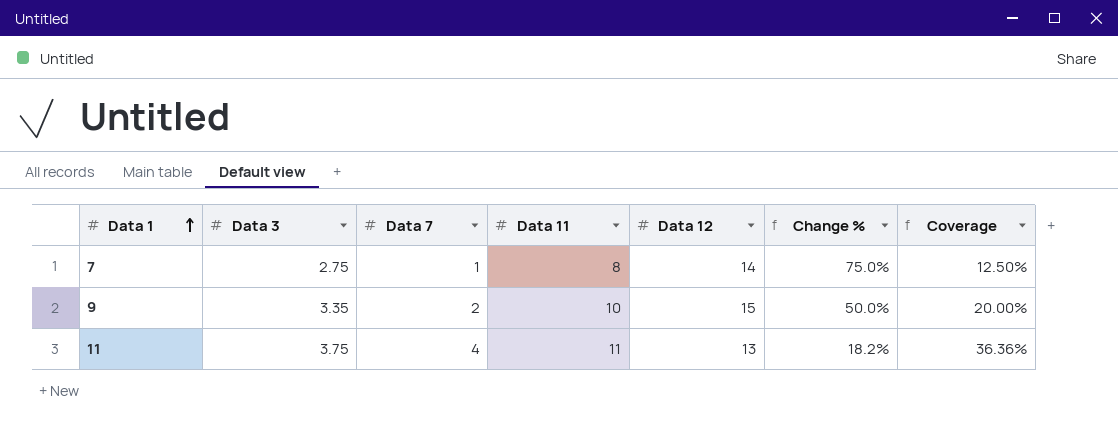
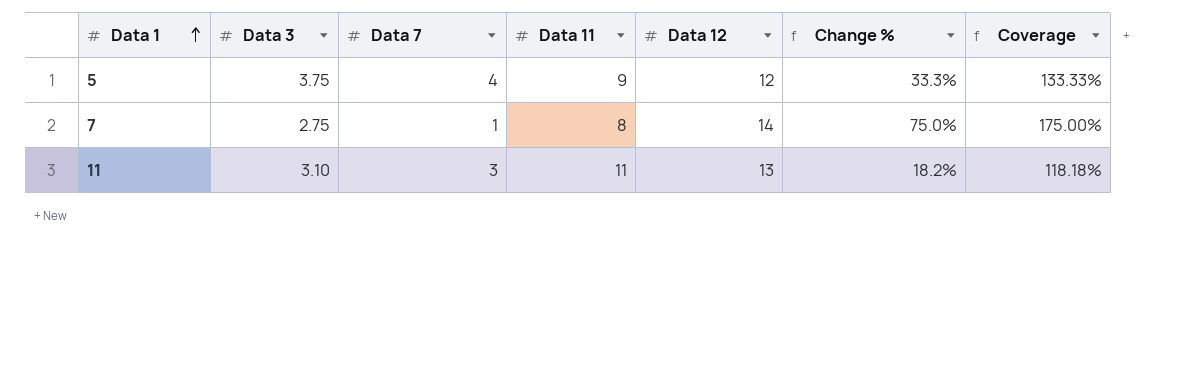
column Coverage | formula: [Data 7] / [Data 11] -> [Data 12] / [Data 11]
row 9: 3.35 | 2 | 10 | 15 | 50.0% | 20.00% -> none
row 5: none -> 3.75 | 4 | 9 | 12 | 33.3% | 133.33%
11 | Data 3: 3.75 -> 3.10
11 | Data 7: 4 -> 3

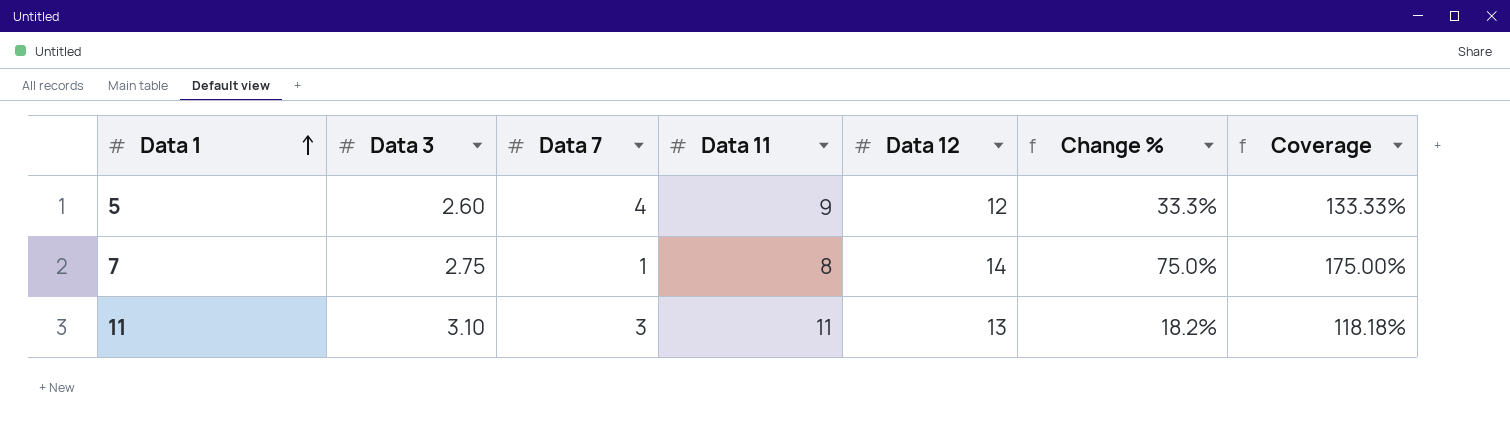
5 | Data 3: 3.75 -> 2.60

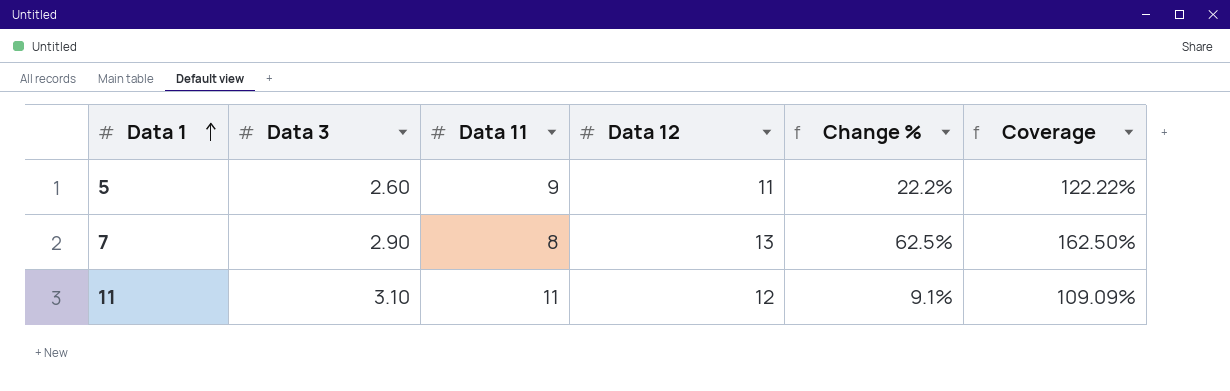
column Data 7 | position: 3 -> none
5 | Data 12: 12 -> 11
5 | Change %: 33.3% -> 22.2%
5 | Coverage: 133.33% -> 122.22%
7 | Data 3: 2.75 -> 2.90
7 | Data 12: 14 -> 13
7 | Change %: 75.0% -> 62.5%
7 | Coverage: 175.00% -> 162.50%
11 | Data 12: 13 -> 12
11 | Change %: 18.2% -> 9.1%
11 | Coverage: 118.18% -> 109.09%

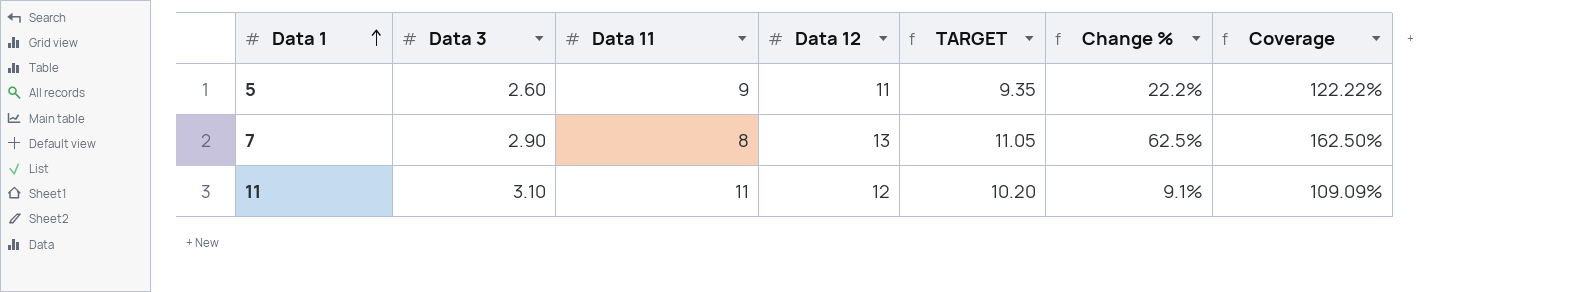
column TARGET | formula: none -> [Data 12] * 0.85

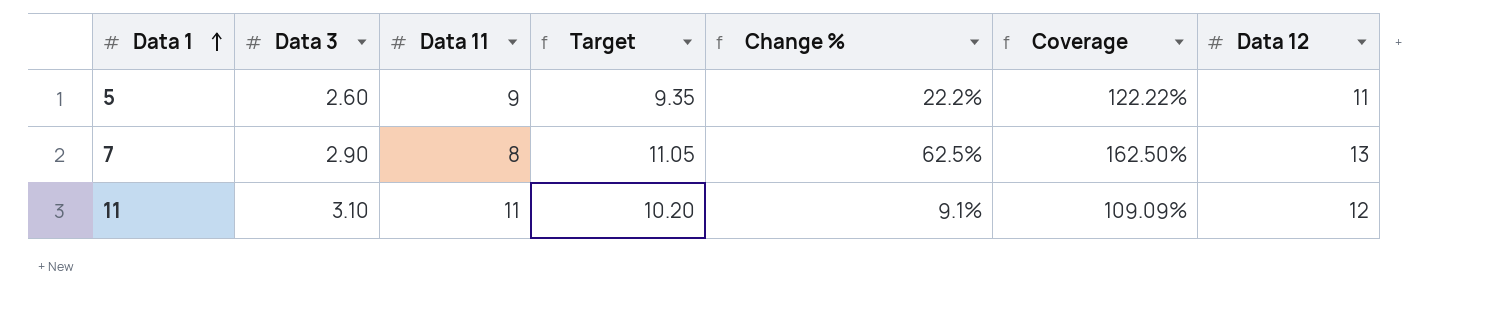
column name: TARGET -> Target
column Data 12 | position: 4 -> 7

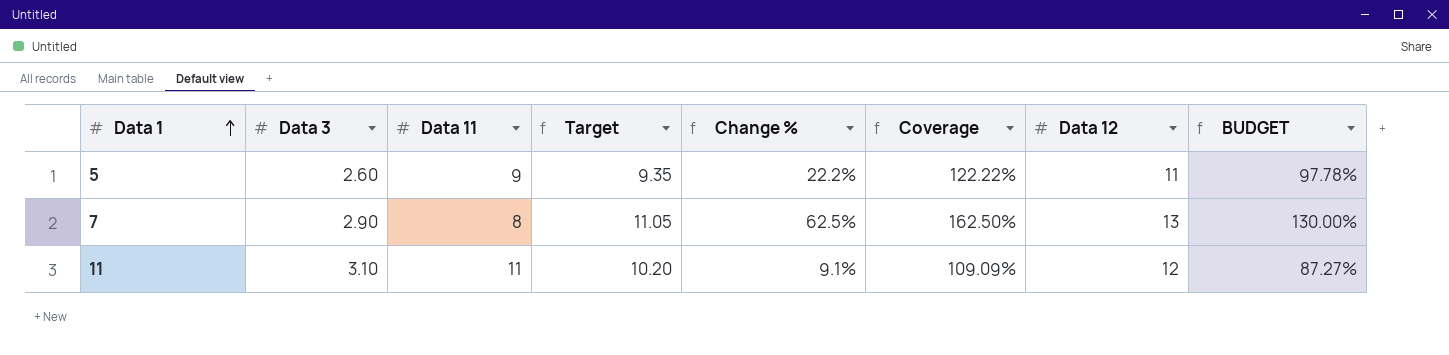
column BUDGET | formula: none -> [Coverage] * 0.8

